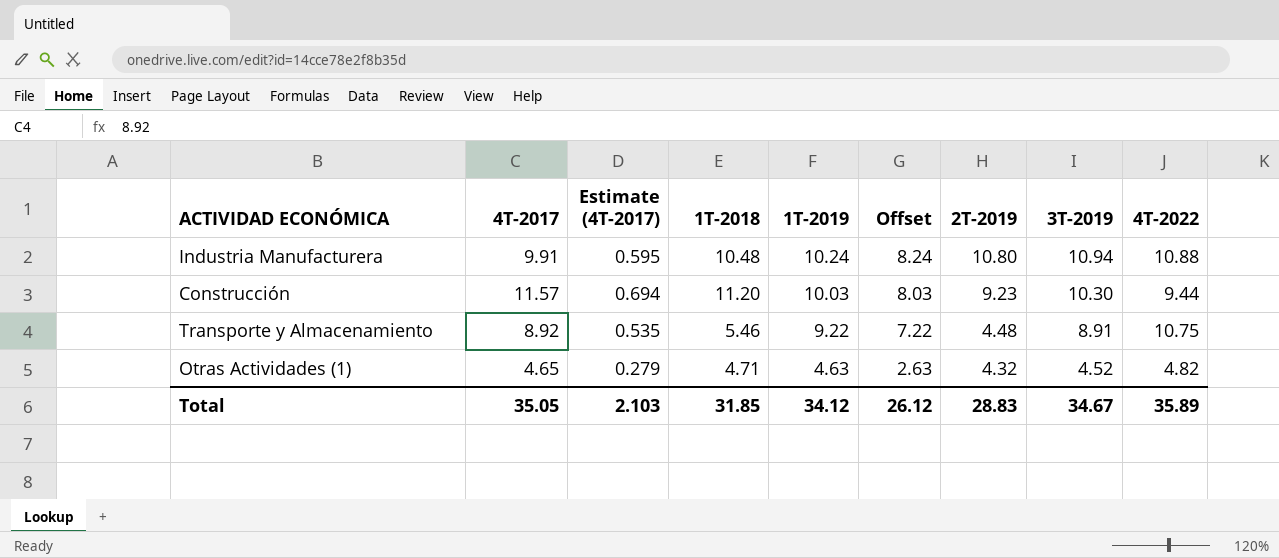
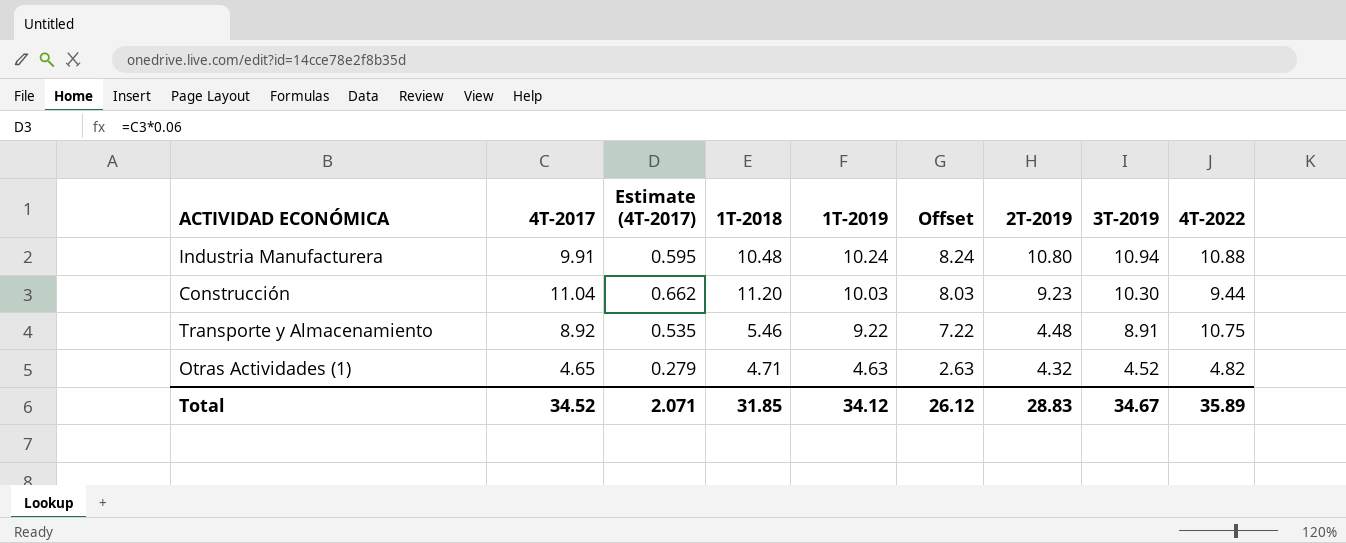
Construcción | 4T-2017: 11.57 -> 11.04
Construcción | Estimate (4T-2017): 0.694 -> 0.662
Total | 4T-2017: 35.05 -> 34.52
Total | Estimate (4T-2017): 2.103 -> 2.071

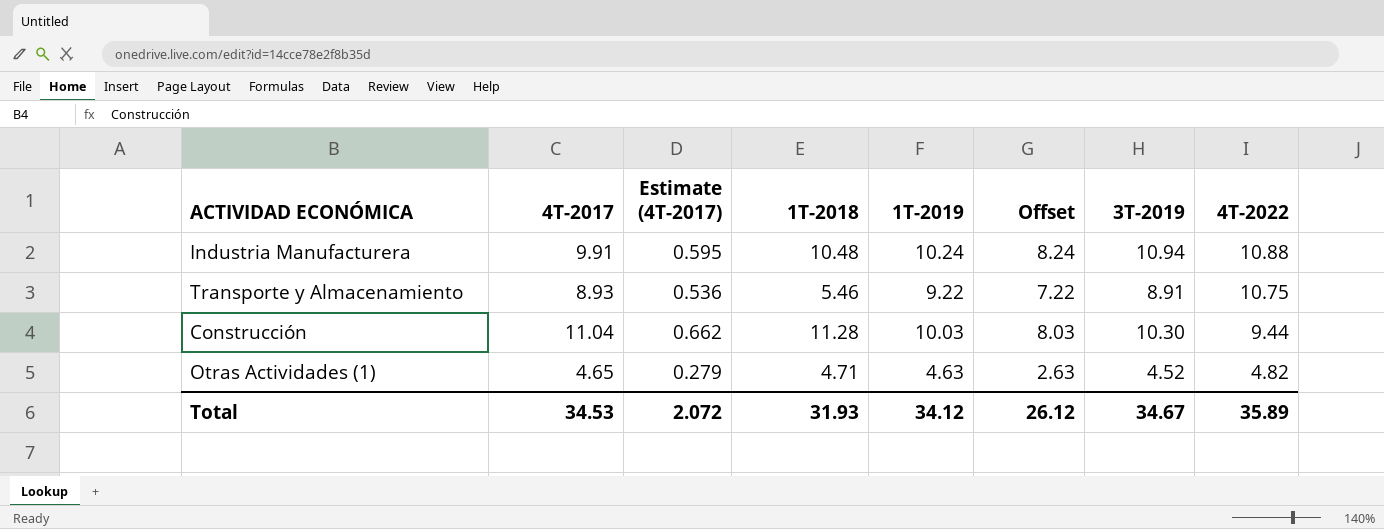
row order: 1T-2019 descending -> 4T-2022 descending
column 2T-2019 | position: 7 -> none
Transporte y Almacenamiento | 4T-2017: 8.92 -> 8.93
Transporte y Almacenamiento | Estimate (4T-2017): 0.535 -> 0.536
Construcción | 1T-2018: 11.20 -> 11.28
Total | 4T-2017: 34.52 -> 34.53
Total | Estimate (4T-2017): 2.071 -> 2.072
Total | 1T-2018: 31.85 -> 31.93

